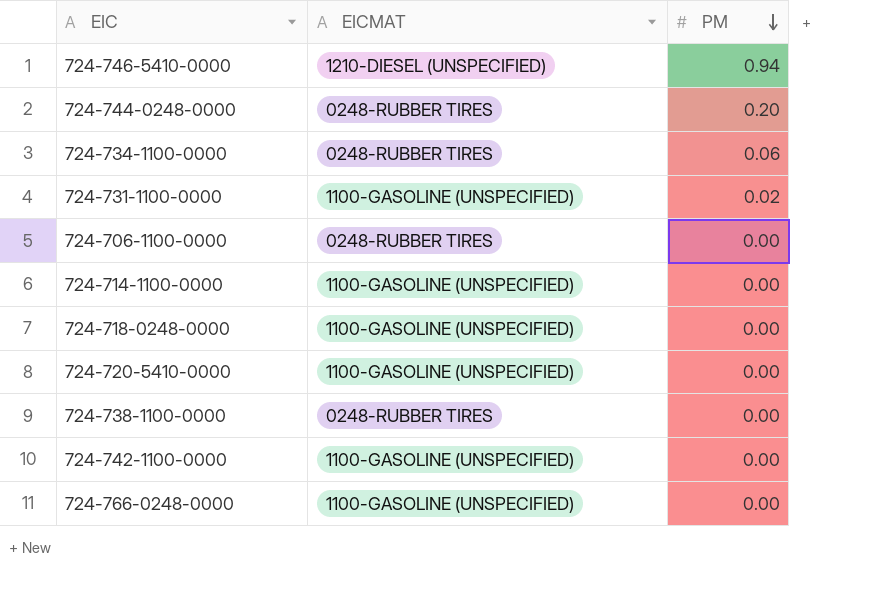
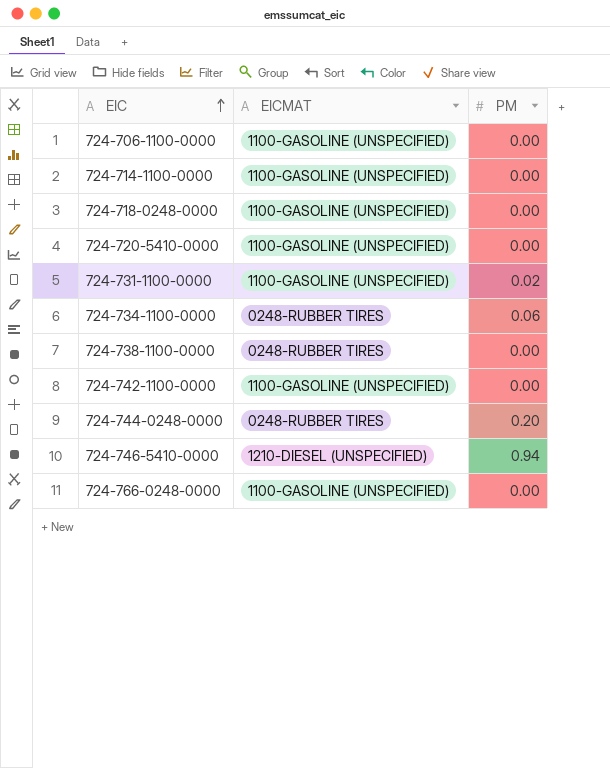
row order: PM descending -> EIC ascending
724-706-1100-0000 | EICMAT: 0248-RUBBER TIRES -> 1100-GASOLINE (UNSPECIFIED)

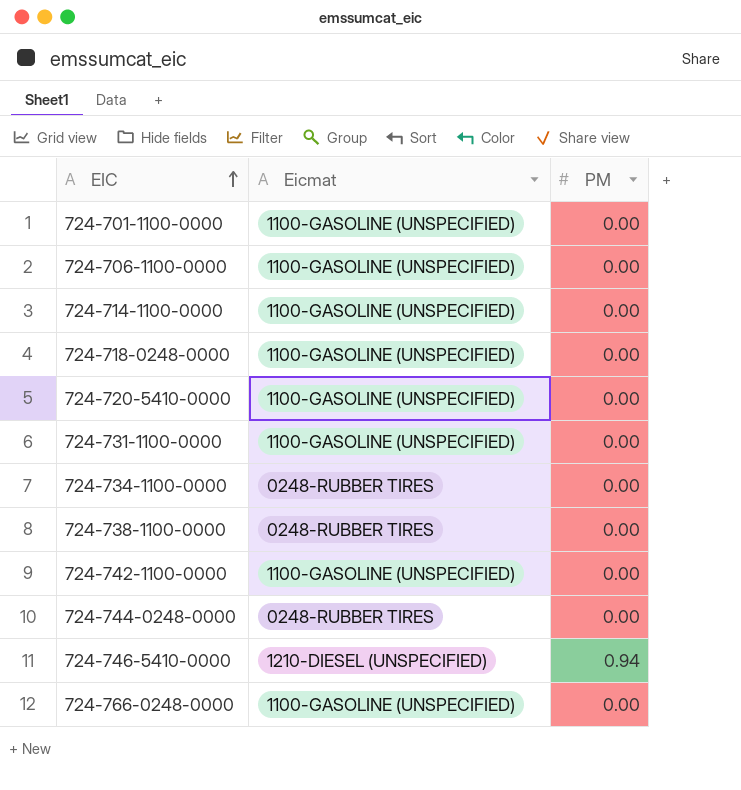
column name: EICMAT -> Eicmat
row 724-701-1100-0000: none -> 1100-GASOLINE (UNSPECIFIED) | 0.00
724-731-1100-0000 | PM: 0.02 -> 0.00
724-734-1100-0000 | PM: 0.06 -> 0.00
724-744-0248-0000 | PM: 0.20 -> 0.00

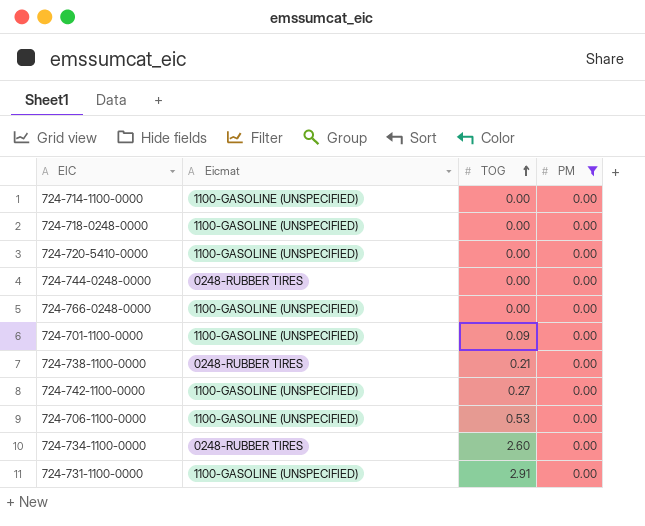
filter: none -> PM = 0.00
row order: EIC ascending -> TOG ascending
column TOG | position: none -> 3

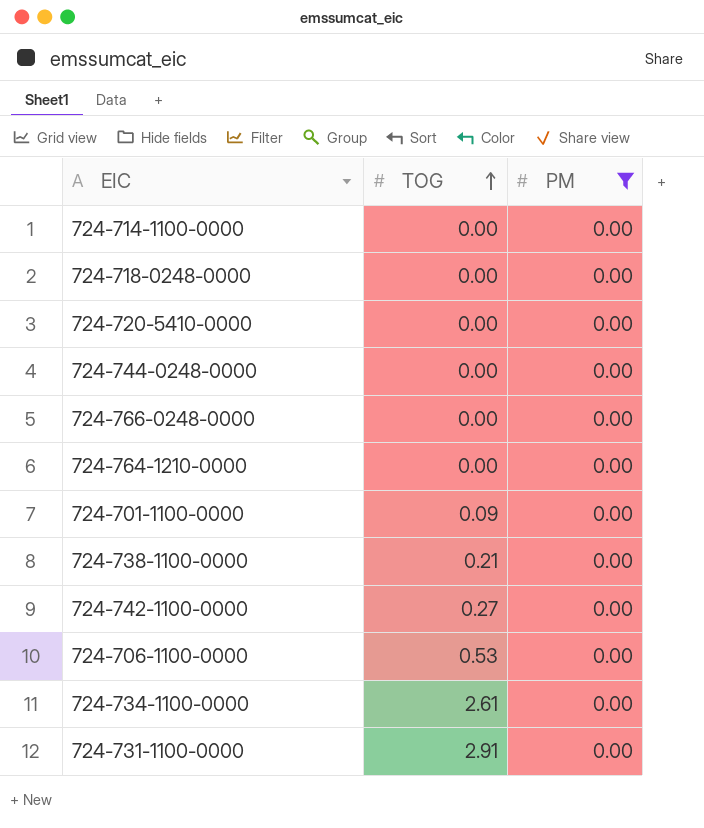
column Eicmat | position: 2 -> none
row 724-764-1210-0000: none -> 0.00 | 0.00
724-734-1100-0000 | TOG: 2.60 -> 2.61

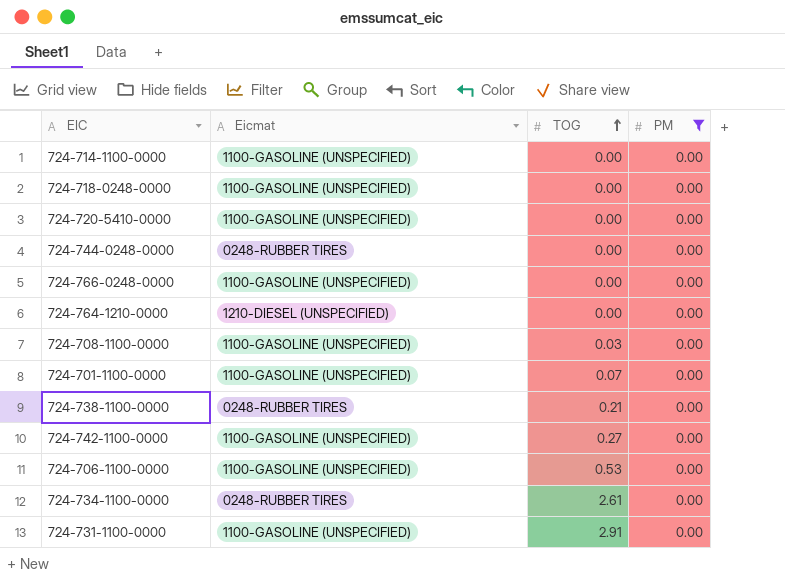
column Eicmat | position: none -> 2
row 724-708-1100-0000: none -> 1100-GASOLINE (UNSPECIFIED) | 0.03 | 0.00
724-701-1100-0000 | TOG: 0.09 -> 0.07

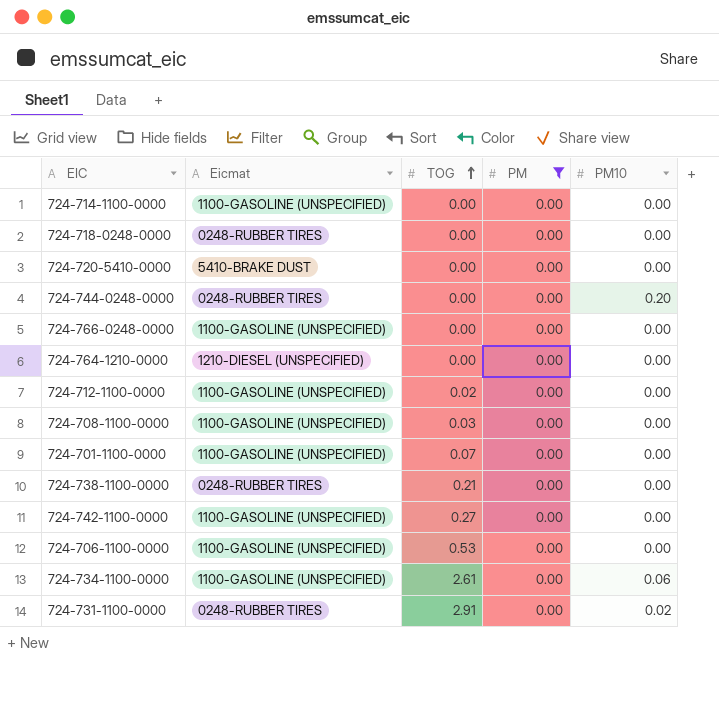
column PM10 | position: none -> 5
724-718-0248-0000 | Eicmat: 1100-GASOLINE (UNSPECIFIED) -> 0248-RUBBER TIRES
724-720-5410-0000 | Eicmat: 1100-GASOLINE (UNSPECIFIED) -> 5410-BRAKE DUST
row 724-712-1100-0000: none -> 1100-GASOLINE (UNSPECIFIED) | 0.02 | 0.00 | 0.00
724-734-1100-0000 | Eicmat: 0248-RUBBER TIRES -> 1100-GASOLINE (UNSPECIFIED)
724-731-1100-0000 | Eicmat: 1100-GASOLINE (UNSPECIFIED) -> 0248-RUBBER TIRES

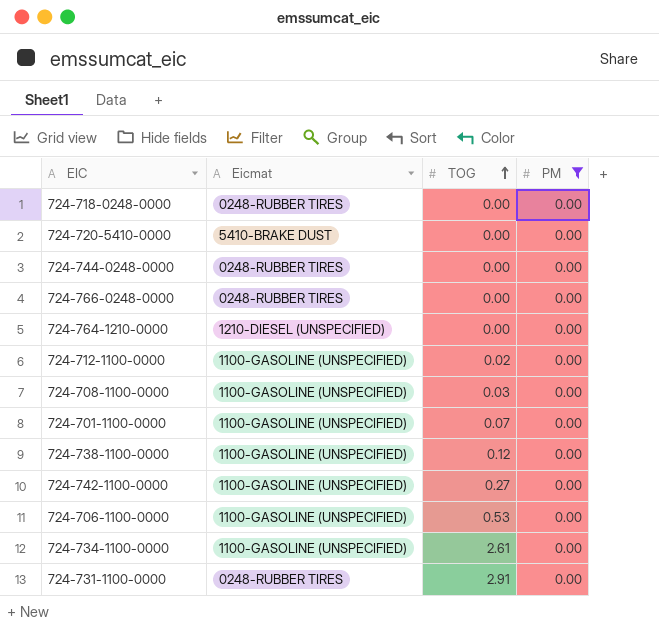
column PM10 | position: 5 -> none
row 724-714-1100-0000: 1100-GASOLINE (UNSPECIFIED) | 0.00 | 0.00 | 0.00 -> none
724-766-0248-0000 | Eicmat: 1100-GASOLINE (UNSPECIFIED) -> 0248-RUBBER TIRES
724-738-1100-0000 | Eicmat: 0248-RUBBER TIRES -> 1100-GASOLINE (UNSPECIFIED)
724-738-1100-0000 | TOG: 0.21 -> 0.12

